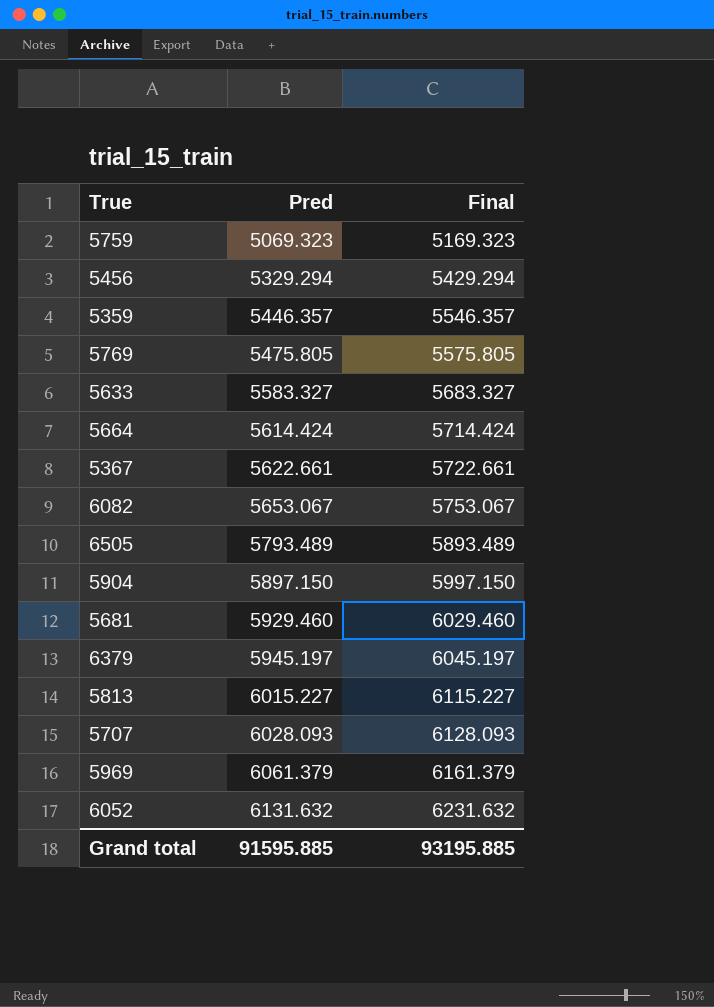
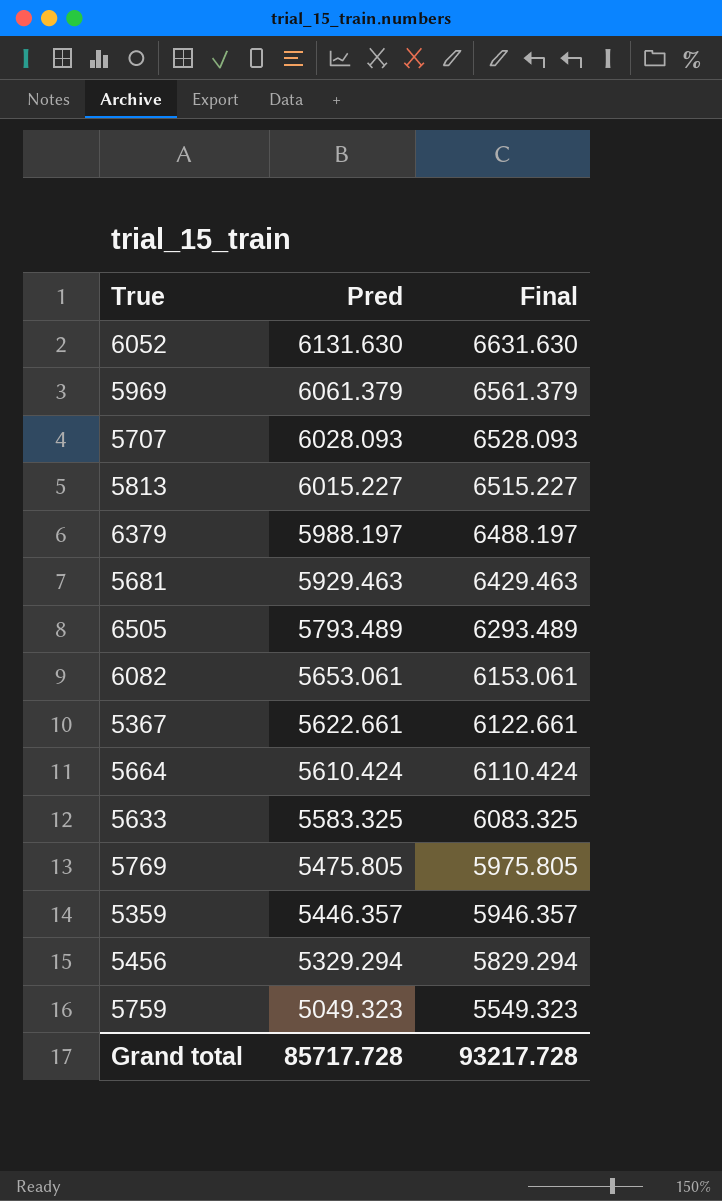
row order: Pred ascending -> Pred descending
column Final | formula: [Pred] + 100 -> [Pred] + 500
row 5904: 5897.150 | 5997.150 -> none
6052 | Pred: 6131.632 -> 6131.630
6379 | Pred: 5945.197 -> 5988.197
5681 | Pred: 5929.460 -> 5929.463
6082 | Pred: 5653.067 -> 5653.061
5664 | Pred: 5614.424 -> 5610.424
5633 | Pred: 5583.327 -> 5583.325
5759 | Pred: 5069.323 -> 5049.323
Grand total | Pred: 91595.885 -> 85717.728
Grand total | Final: 93195.885 -> 93217.728

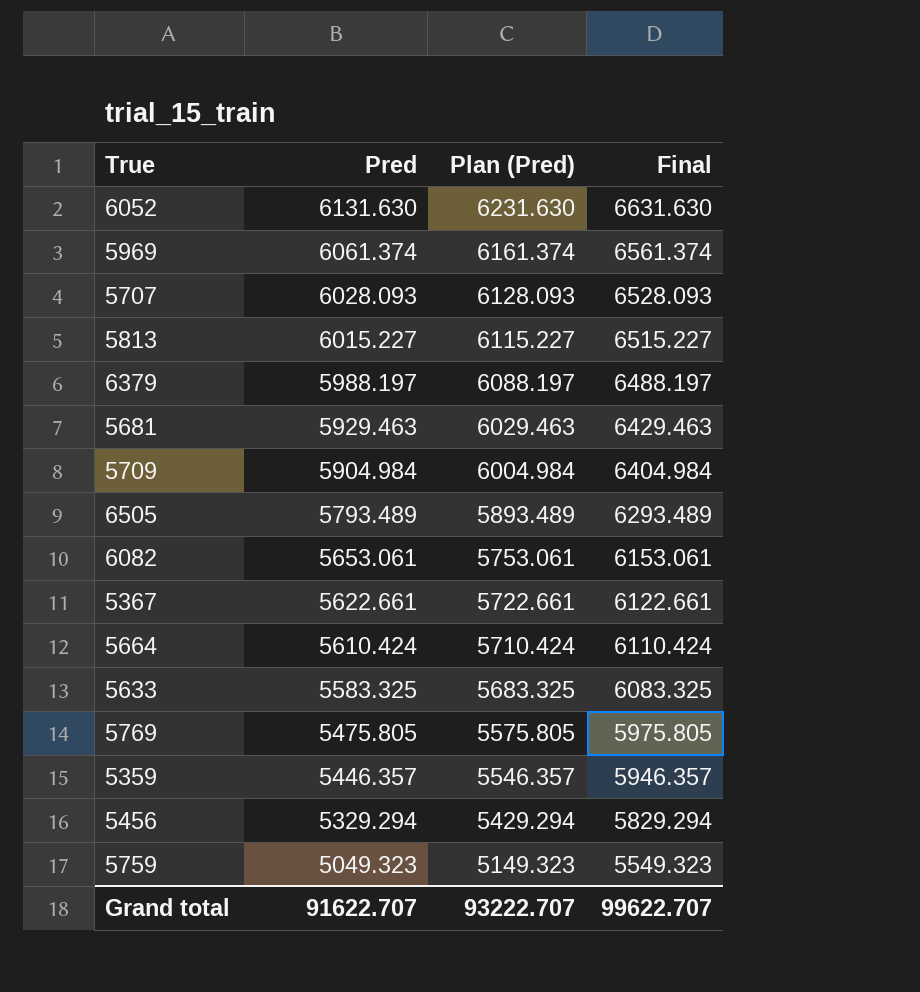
column Plan (Pred) | formula: none -> [Pred] + 100
5969 | Pred: 6061.379 -> 6061.374
5969 | Final: 6561.379 -> 6561.374
row 5709: none -> 5904.984 | 6004.984 | 6404.984
Grand total | Pred: 85717.728 -> 91622.707
Grand total | Final: 93217.728 -> 99622.707

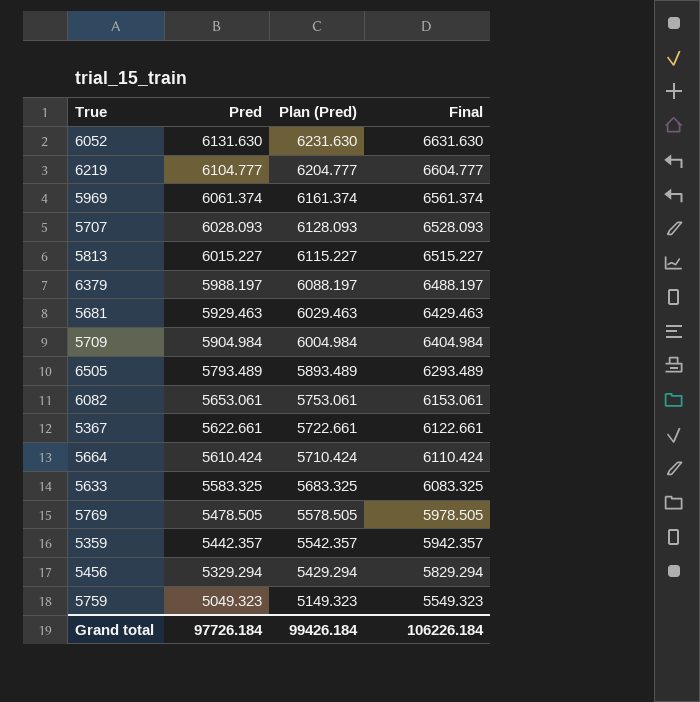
row 6219: none -> 6104.777 | 6204.777 | 6604.777
5769 | Pred: 5475.805 -> 5478.505
5769 | Plan (Pred): 5575.805 -> 5578.505
5769 | Final: 5975.805 -> 5978.505
5359 | Pred: 5446.357 -> 5442.357
5359 | Plan (Pred): 5546.357 -> 5542.357
5359 | Final: 5946.357 -> 5942.357
Grand total | Pred: 91622.707 -> 97726.184
Grand total | Plan (Pred): 93222.707 -> 99426.184
Grand total | Final: 99622.707 -> 106226.184

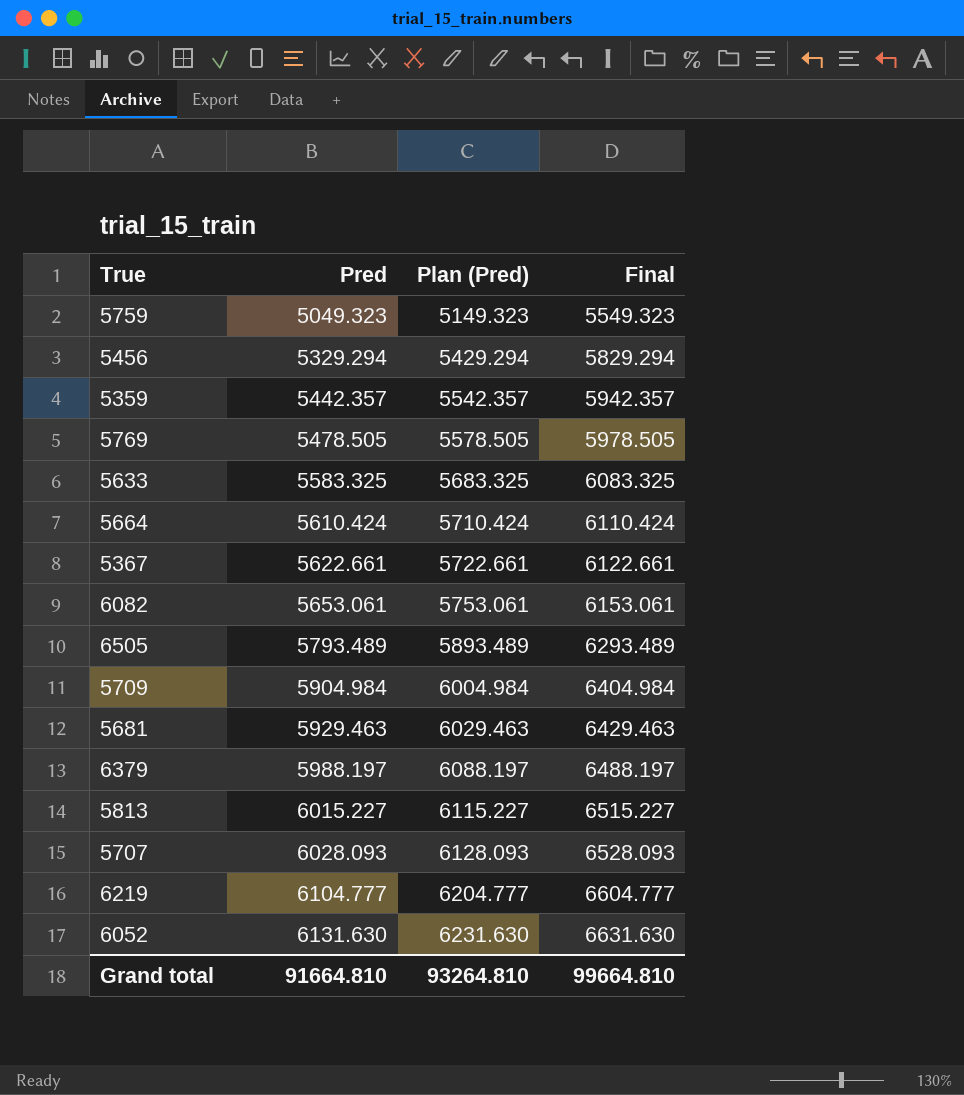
row order: Pred descending -> Pred ascending
row 5969: 6061.374 | 6161.374 | 6561.374 -> none
Grand total | Pred: 97726.184 -> 91664.810
Grand total | Plan (Pred): 99426.184 -> 93264.810
Grand total | Final: 106226.184 -> 99664.810

